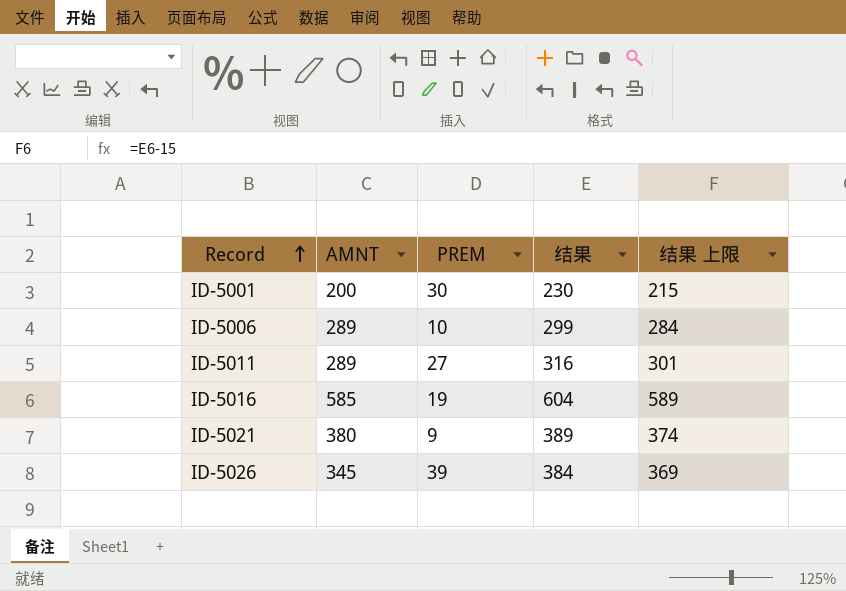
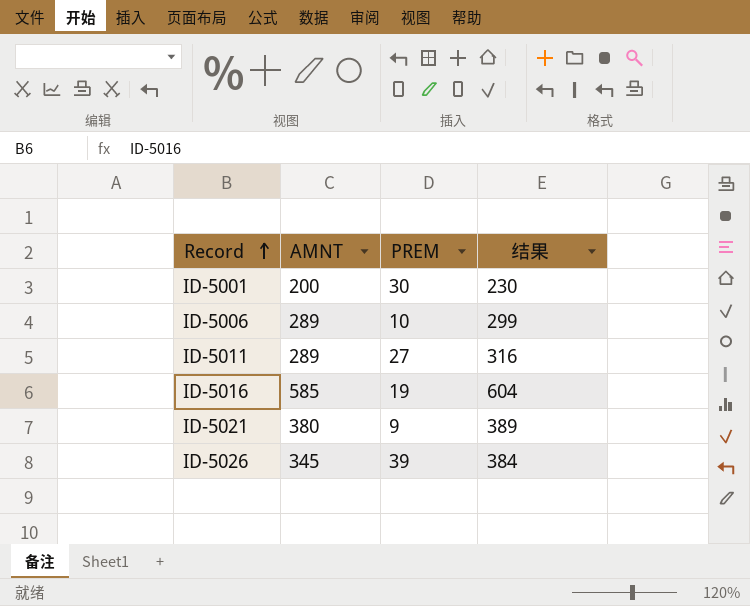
column 结果 上限 | formula: [结果] - 15 -> none

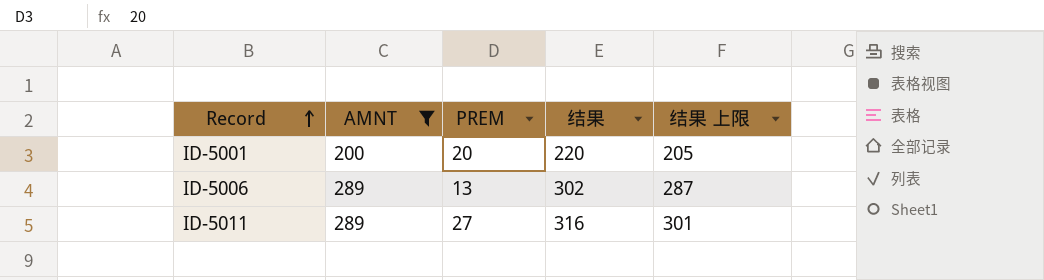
filter: none -> AMNT <= 289
column 结果 上限 | formula: none -> [结果] - 15
ID-5001 | PREM: 30 -> 20
ID-5001 | 结果: 230 -> 220
ID-5006 | PREM: 10 -> 13
ID-5006 | 结果: 299 -> 302

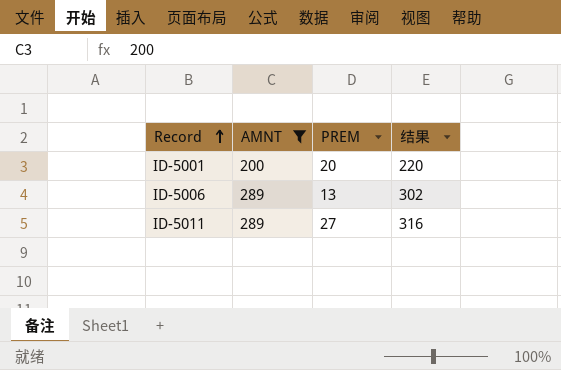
column 结果 上限 | formula: [结果] - 15 -> none

